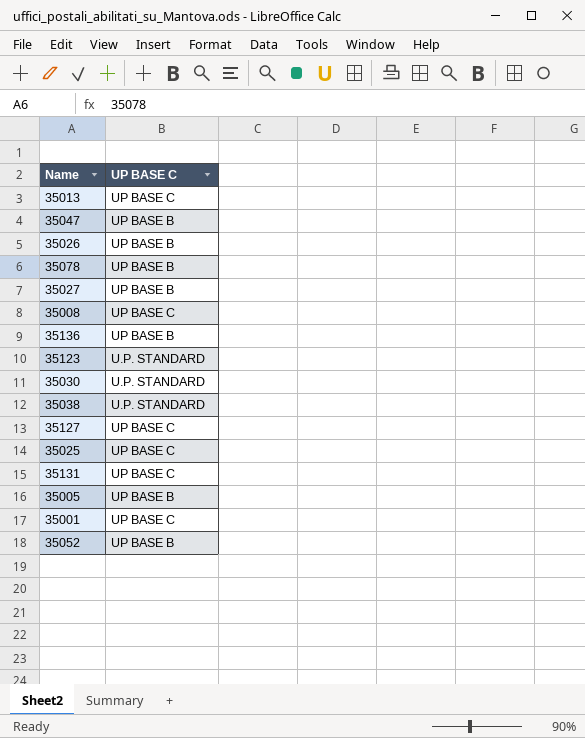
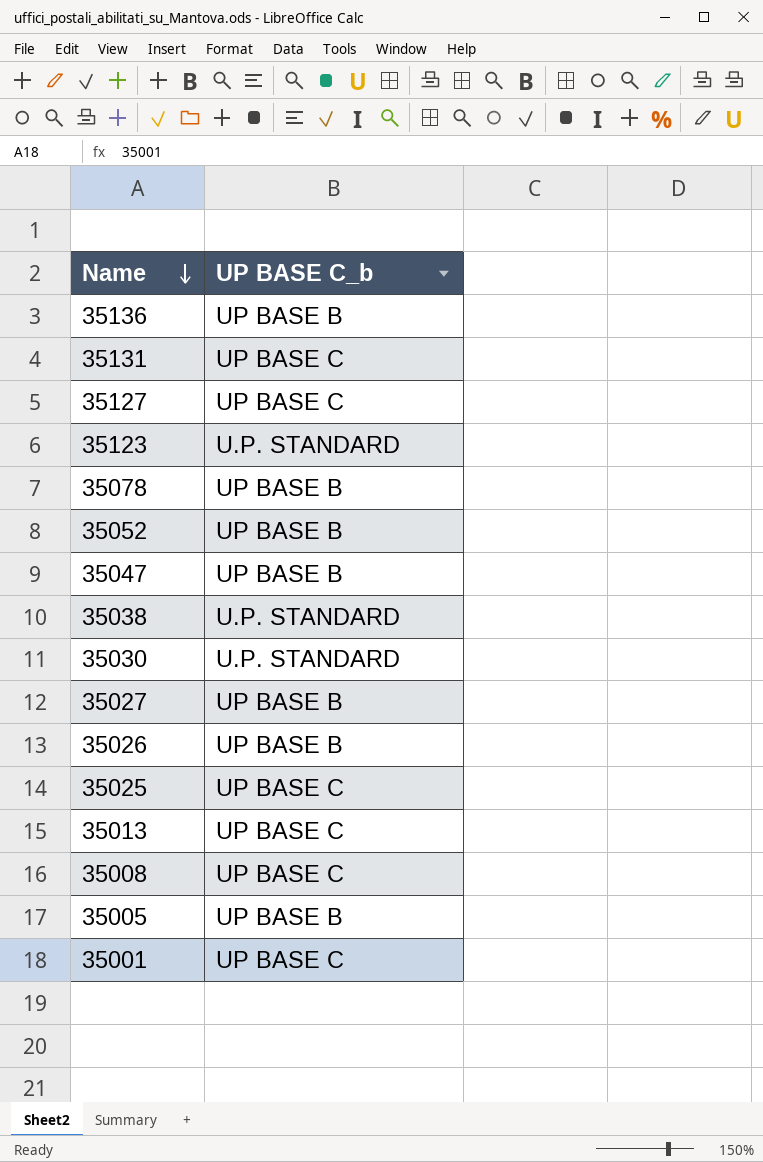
row order: none -> Name descending
column name: UP BASE C -> UP BASE C_b

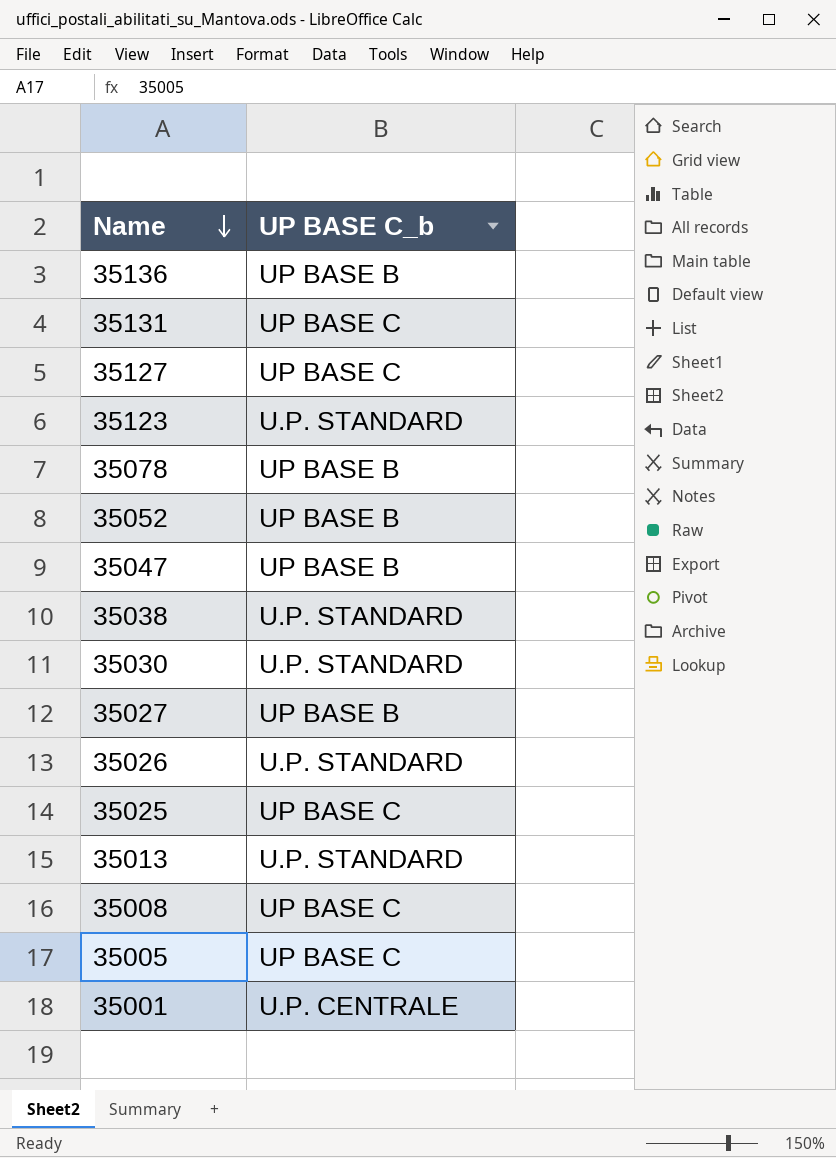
35026 | UP BASE C_b: UP BASE B -> U.P. STANDARD
35013 | UP BASE C_b: UP BASE C -> U.P. STANDARD
35005 | UP BASE C_b: UP BASE B -> UP BASE C
35001 | UP BASE C_b: UP BASE C -> U.P. CENTRALE

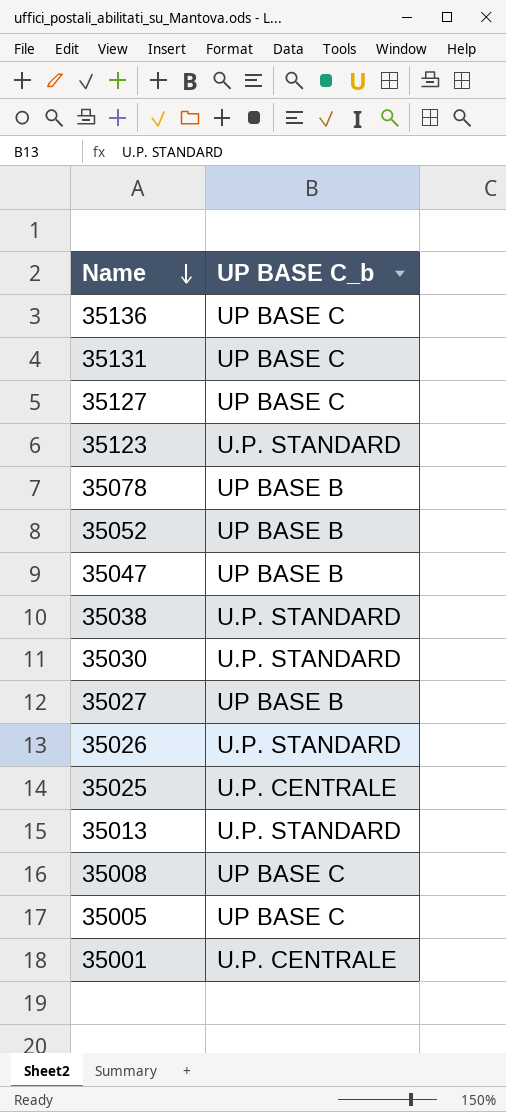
35136 | UP BASE C_b: UP BASE B -> UP BASE C
35025 | UP BASE C_b: UP BASE C -> U.P. CENTRALE

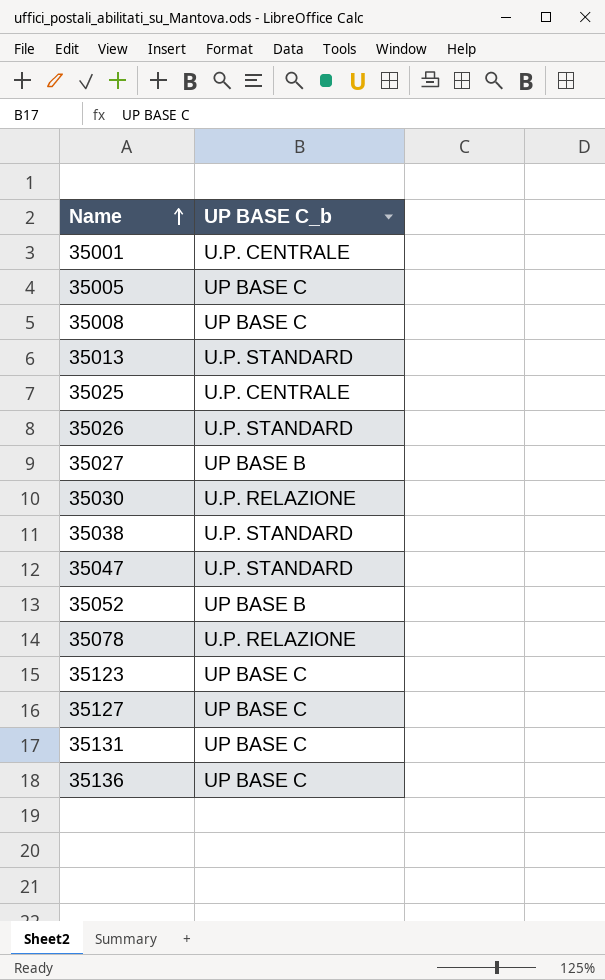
row order: Name descending -> Name ascending
35030 | UP BASE C_b: U.P. STANDARD -> U.P. RELAZIONE
35047 | UP BASE C_b: UP BASE B -> U.P. STANDARD
35078 | UP BASE C_b: UP BASE B -> U.P. RELAZIONE
35123 | UP BASE C_b: U.P. STANDARD -> UP BASE C

